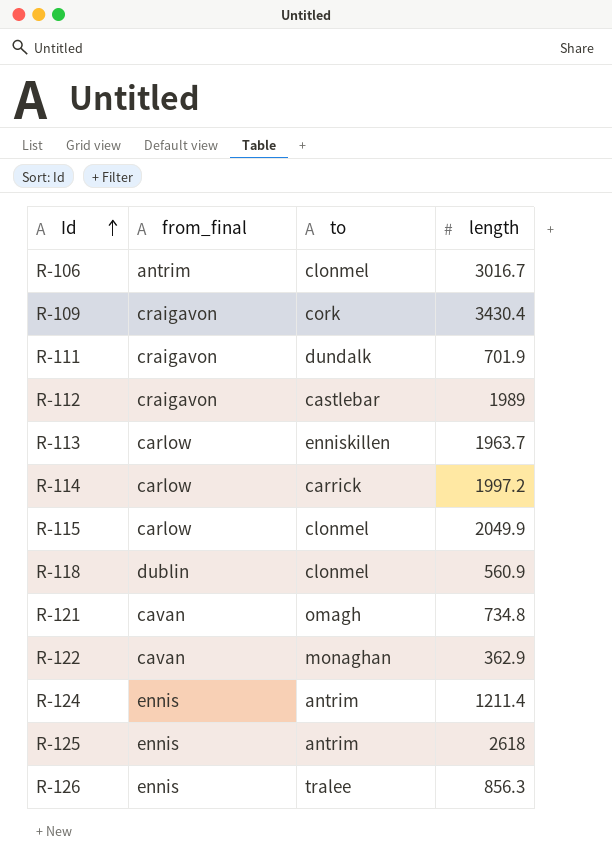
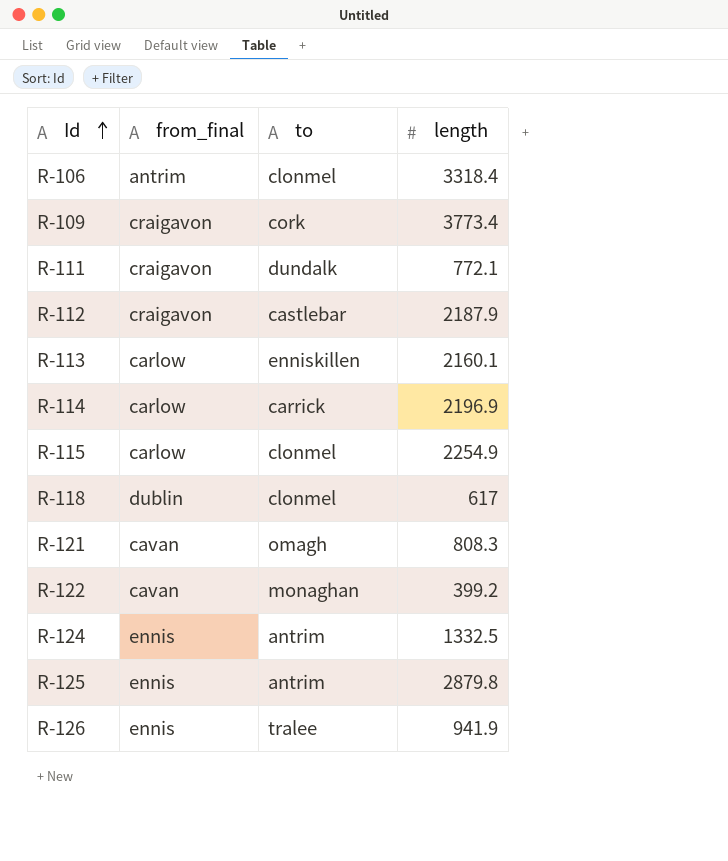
R-106 | length: 3016.7 -> 3318.4
R-109 | length: 3430.4 -> 3773.4
R-111 | length: 701.9 -> 772.1
R-112 | length: 1989 -> 2187.9
R-113 | length: 1963.7 -> 2160.1
R-114 | length: 1997.2 -> 2196.9
R-115 | length: 2049.9 -> 2254.9
R-118 | length: 560.9 -> 617
R-121 | length: 734.8 -> 808.3
R-122 | length: 362.9 -> 399.2
R-124 | length: 1211.4 -> 1332.5
R-125 | length: 2618 -> 2879.8
R-126 | length: 856.3 -> 941.9

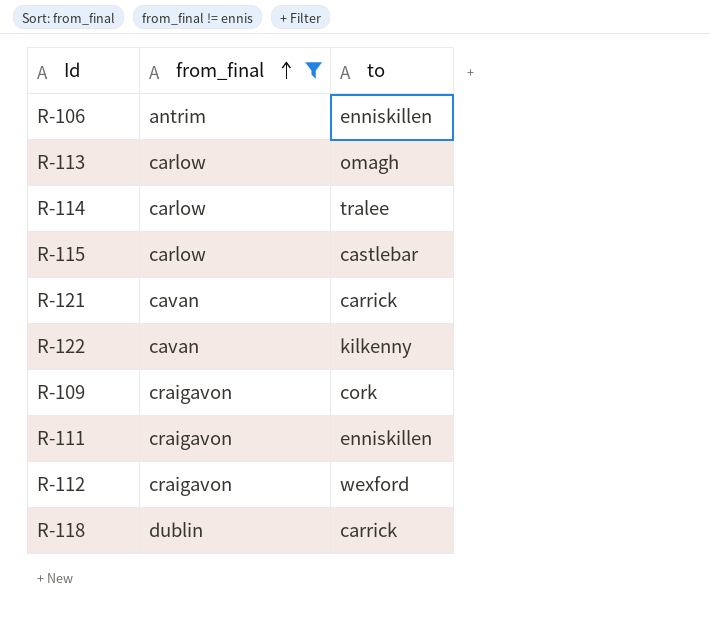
filter: none -> from_final != ennis
row order: Id ascending -> from_final ascending
column length | position: 4 -> none
R-106 | to: clonmel -> enniskillen
R-113 | to: enniskillen -> omagh
R-114 | to: carrick -> tralee
R-115 | to: clonmel -> castlebar
R-121 | to: omagh -> carrick
R-122 | to: monaghan -> kilkenny
R-111 | to: dundalk -> enniskillen
R-112 | to: castlebar -> wexford
R-118 | to: clonmel -> carrick

